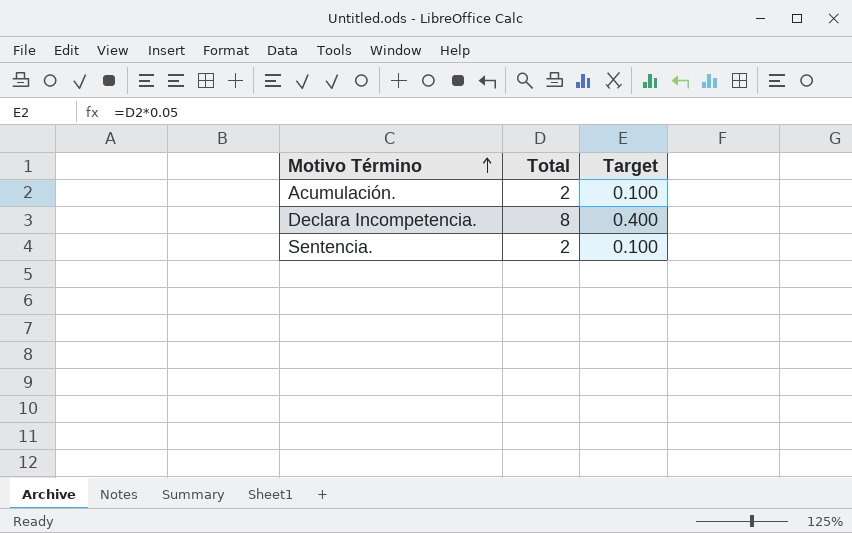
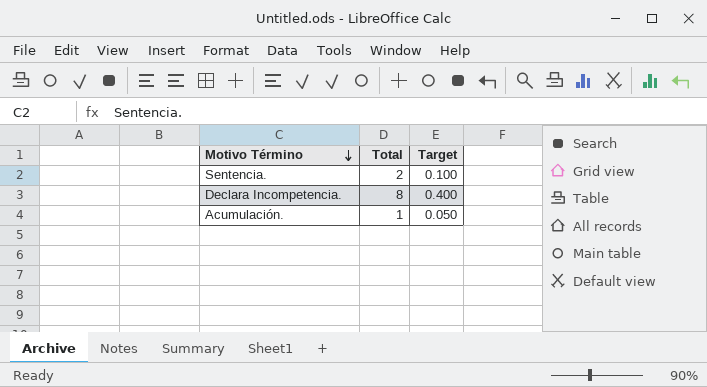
row order: Motivo Término ascending -> Motivo Término descending
Acumulación. | Total: 2 -> 1
Acumulación. | Target: 0.100 -> 0.050

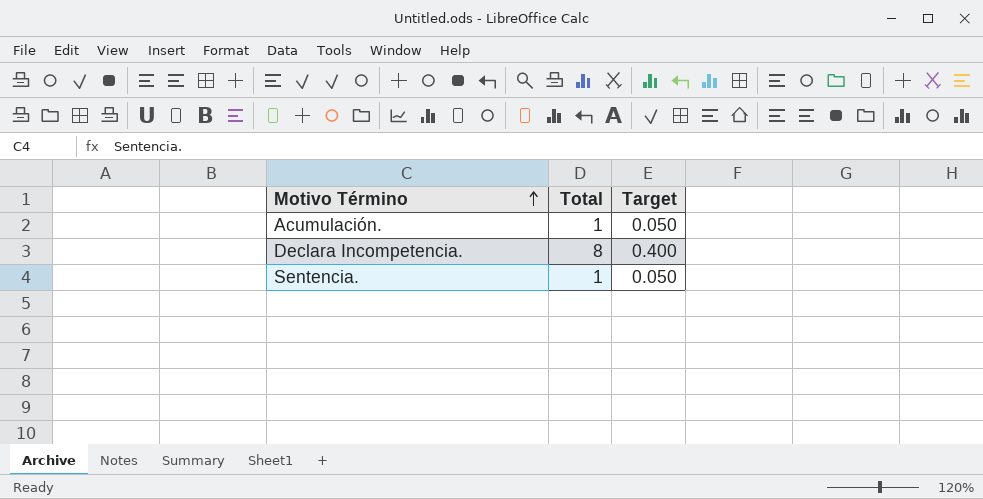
row order: Motivo Término descending -> Motivo Término ascending
Sentencia. | Total: 2 -> 1
Sentencia. | Target: 0.100 -> 0.050

